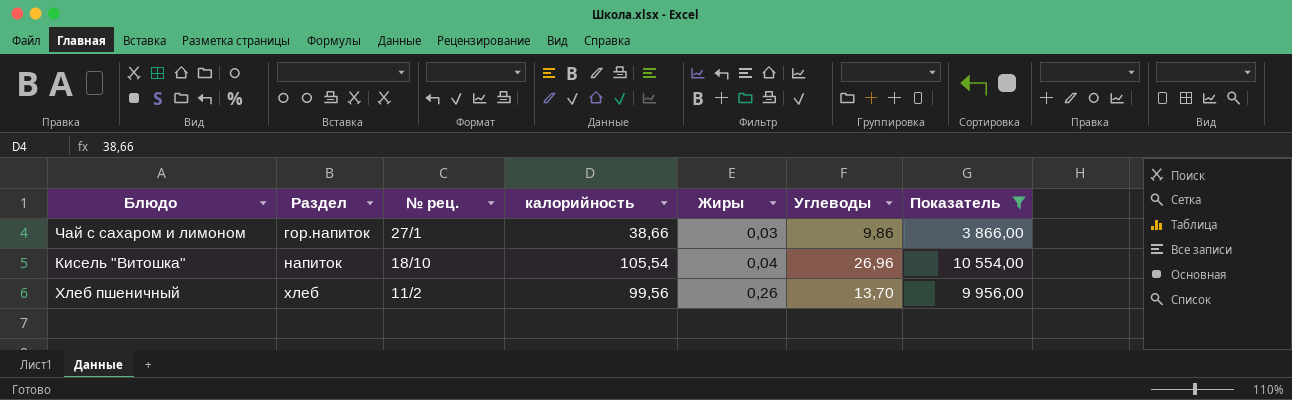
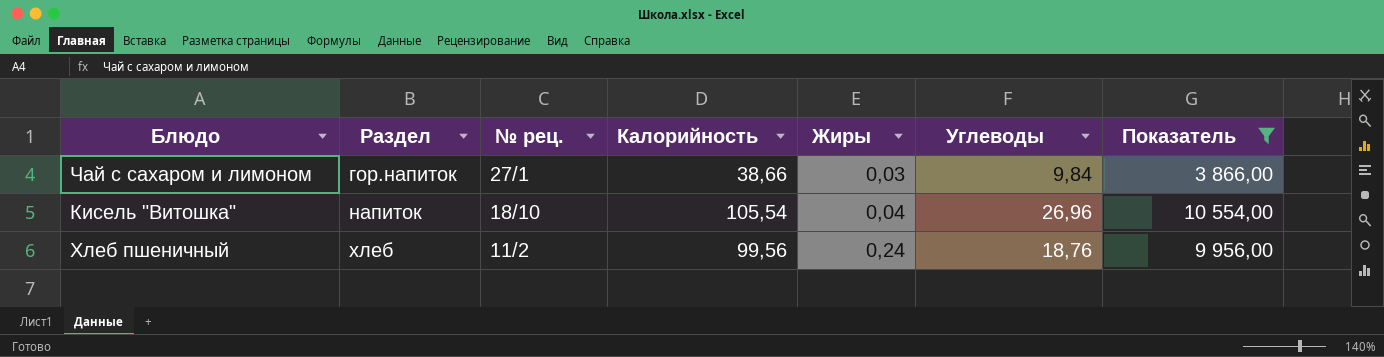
column name: калорийность -> Калорийность
Чай с сахаром и лимоном | Углеводы: 9,86 -> 9,84
Хлеб пшеничный | Жиры: 0,26 -> 0,24
Хлеб пшеничный | Углеводы: 13,70 -> 18,76

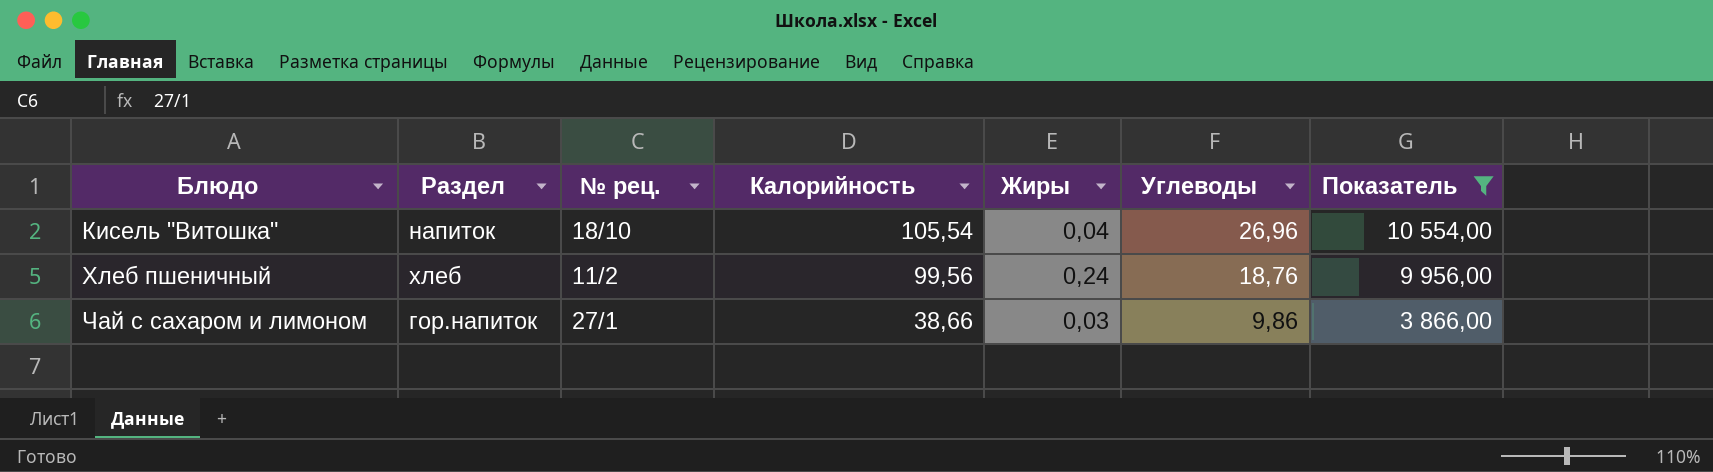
row order: Раздел ascending -> Блюдо ascending
Чай с сахаром и лимоном | Углеводы: 9,84 -> 9,86

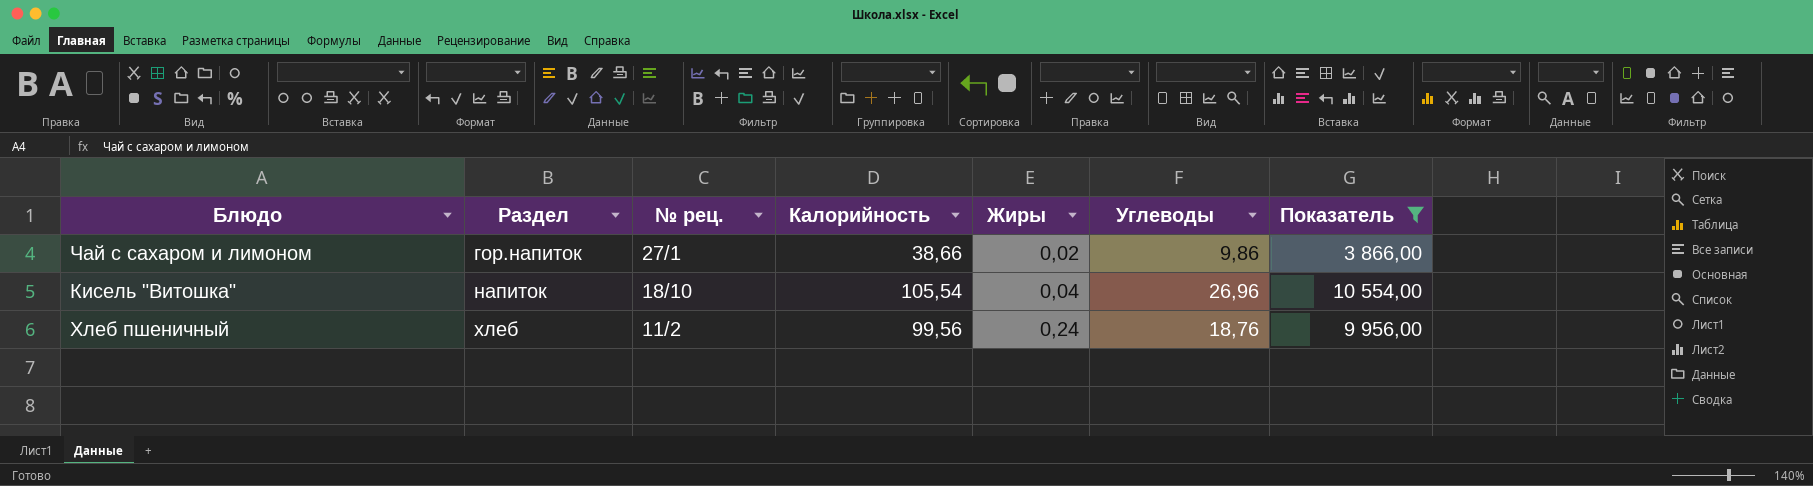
row order: Блюдо ascending -> Раздел ascending
Чай с сахаром и лимоном | Жиры: 0,03 -> 0,02

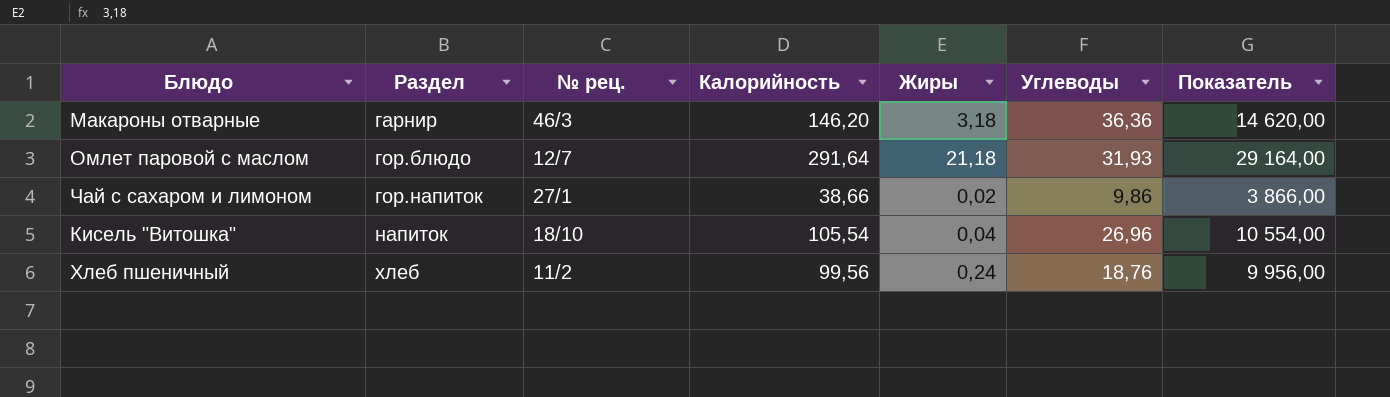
filter: Показатель <= 10 554,00 -> none

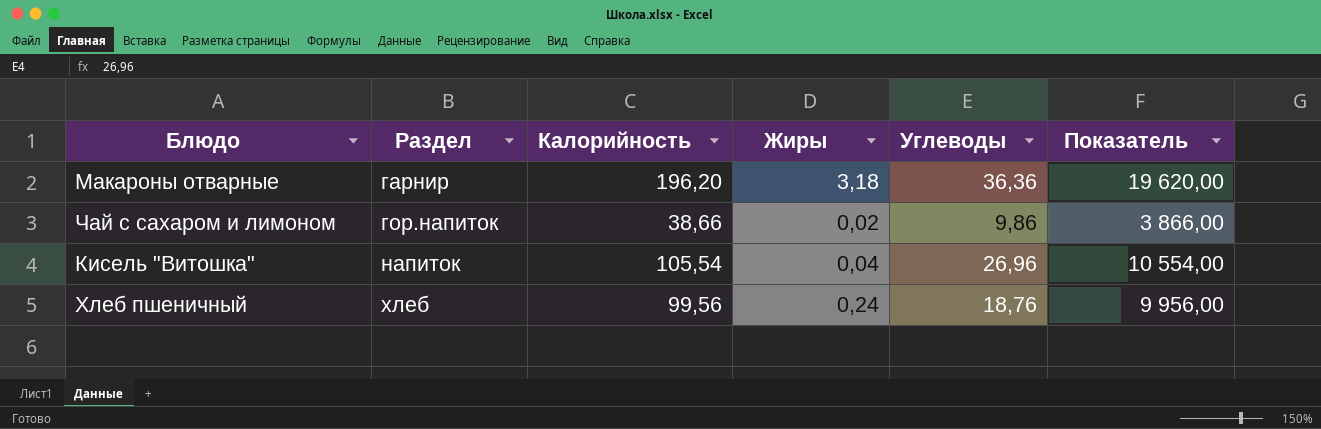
column № рец. | position: 3 -> none
row Омлет паровой с маслом: гор.блюдо | 12/7 | 291,64 | 21,18 | 31,93 | 29 164,00 -> none
Макароны отварные | Калорийность: 146,20 -> 196,20
Макароны отварные | Показатель: 14 620,00 -> 19 620,00

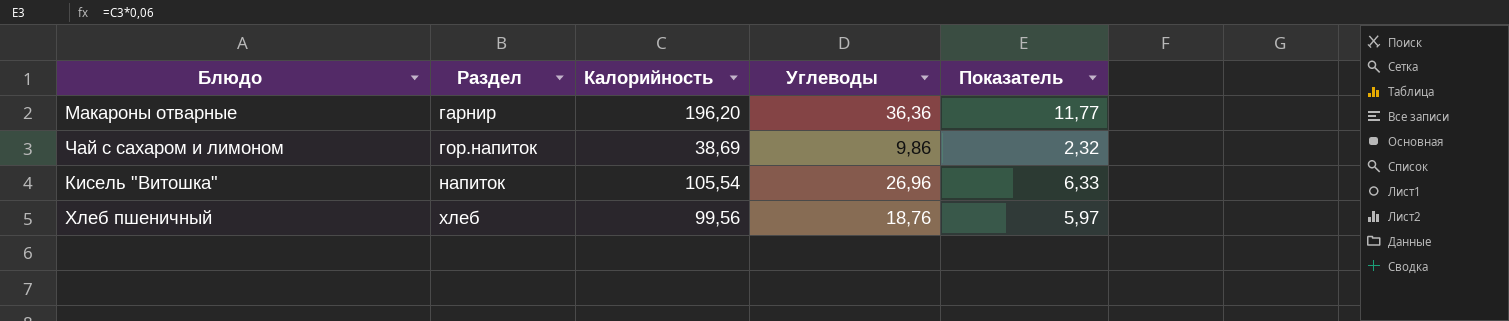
column Жиры | position: 4 -> none
column Показатель | formula: [Калорийность] * 100 -> [Калорийность] * 0,06
Чай с сахаром и лимоном | Калорийность: 38,66 -> 38,69

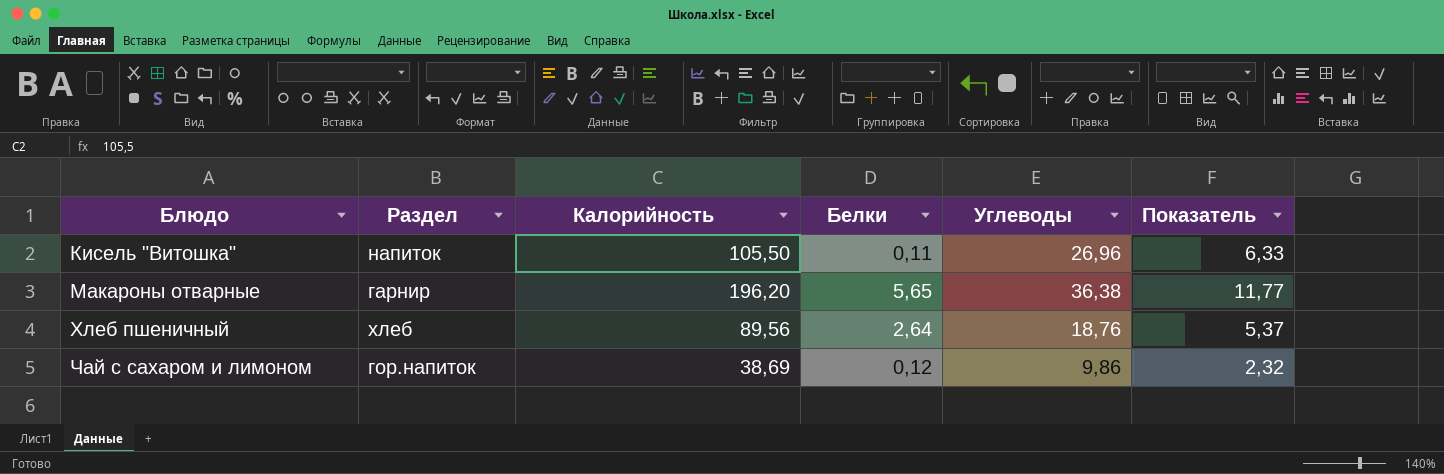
row order: Раздел ascending -> Блюдо ascending
column Белки | position: none -> 4
Кисель "Витошка" | Калорийность: 105,54 -> 105,50
Макароны отварные | Углеводы: 36,36 -> 36,38
Хлеб пшеничный | Калорийность: 99,56 -> 89,56
Хлеб пшеничный | Показатель: 5,97 -> 5,37

